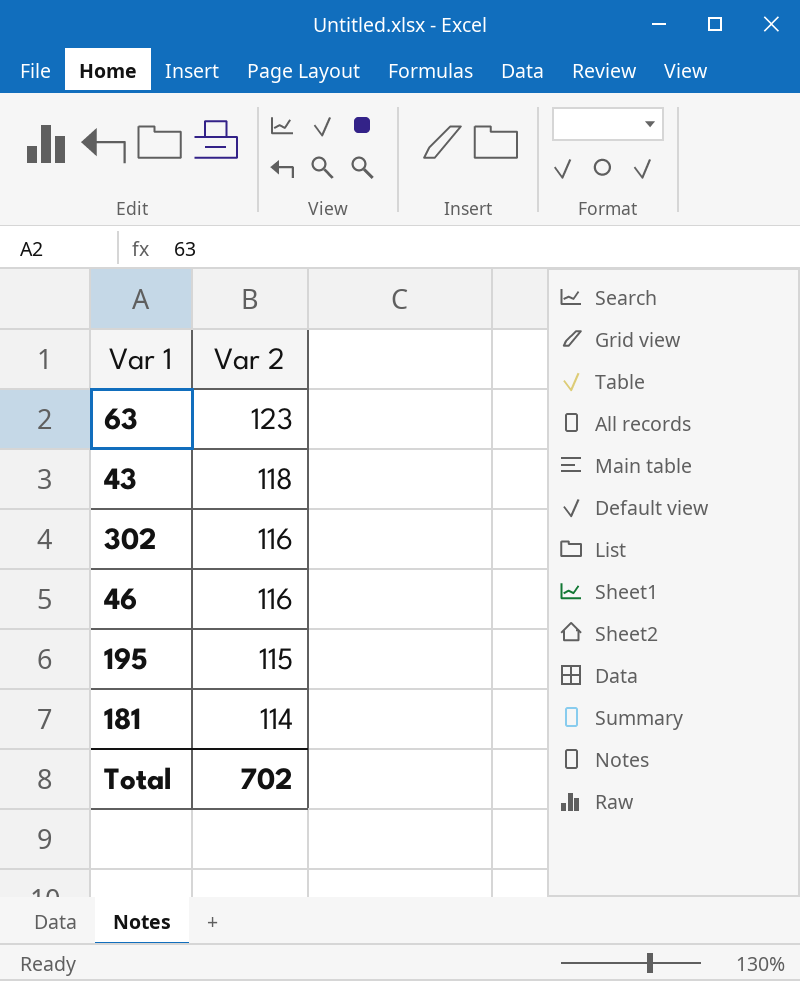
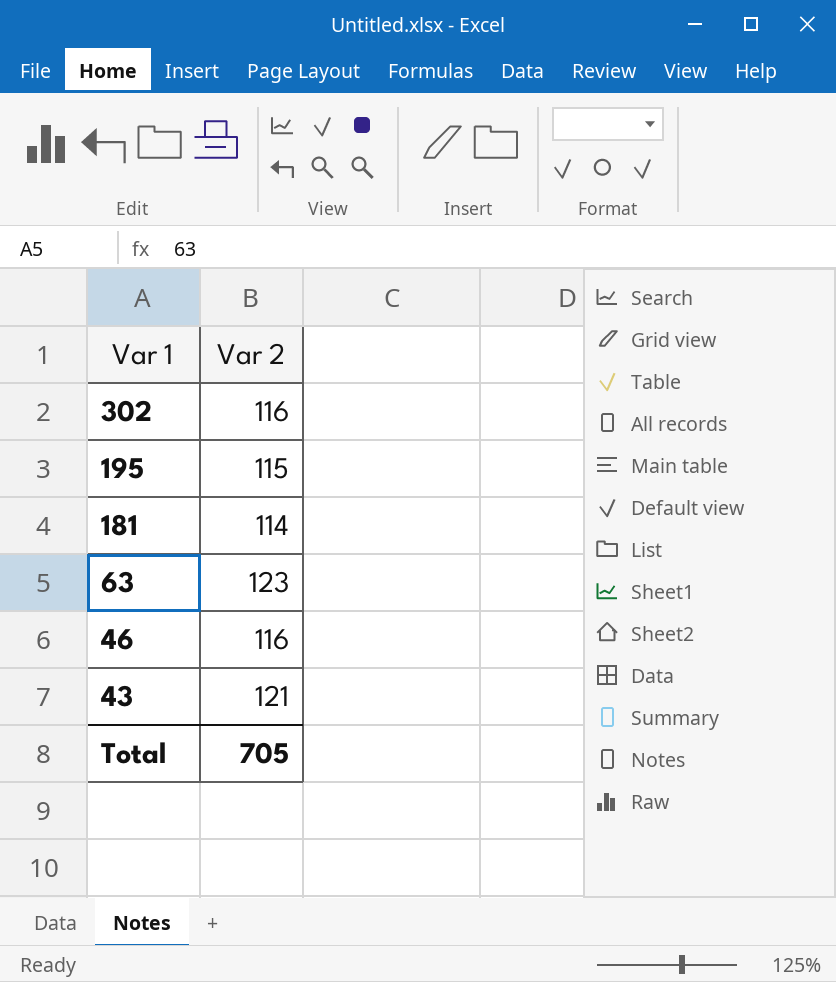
row order: Var 2 descending -> Var 1 descending
43 | Var 2: 118 -> 121
Total | Var 2: 702 -> 705

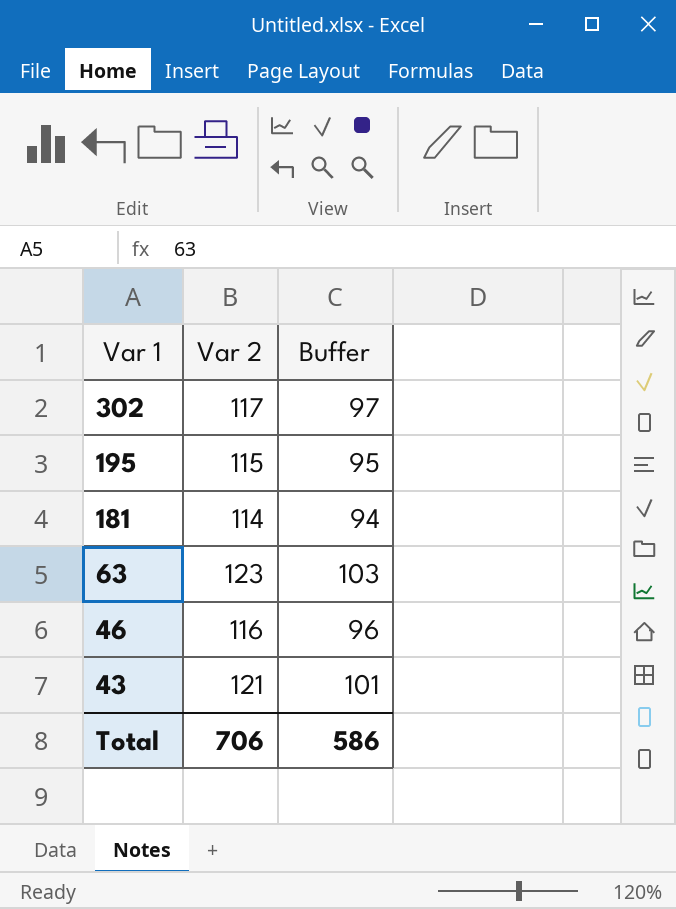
column Buffer | formula: none -> [Var 2] - 20
302 | Var 2: 116 -> 117
Total | Var 2: 705 -> 706

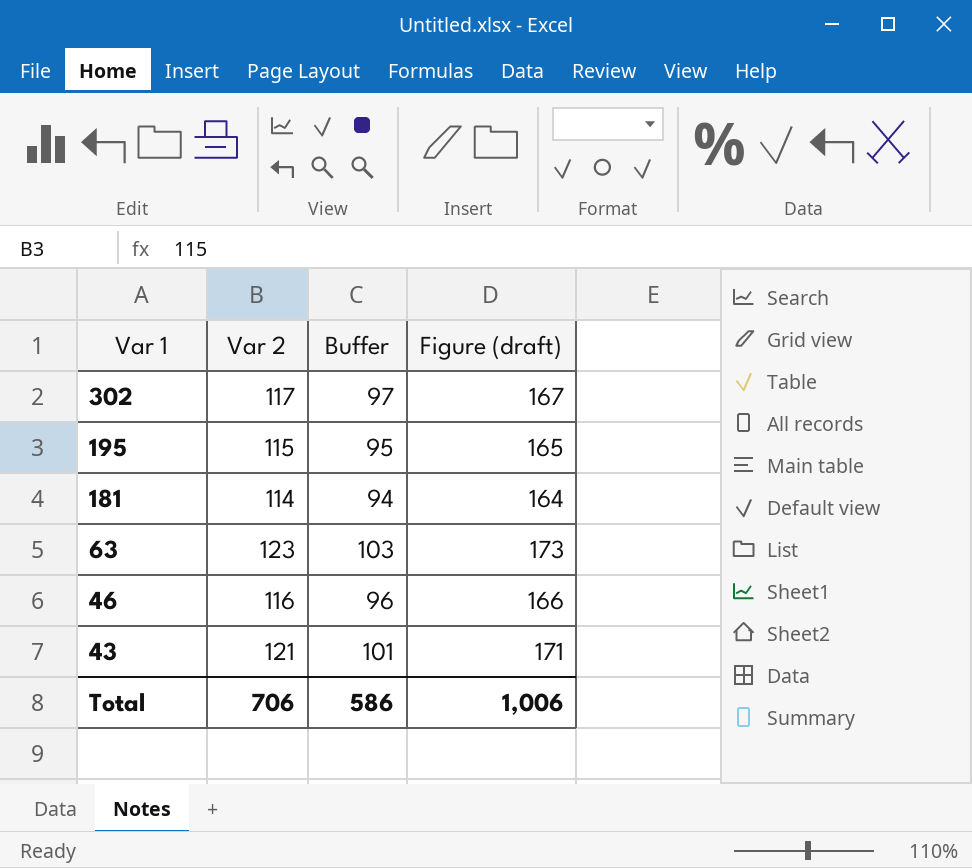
column Figure (draft) | formula: none -> [Var 2] + 50

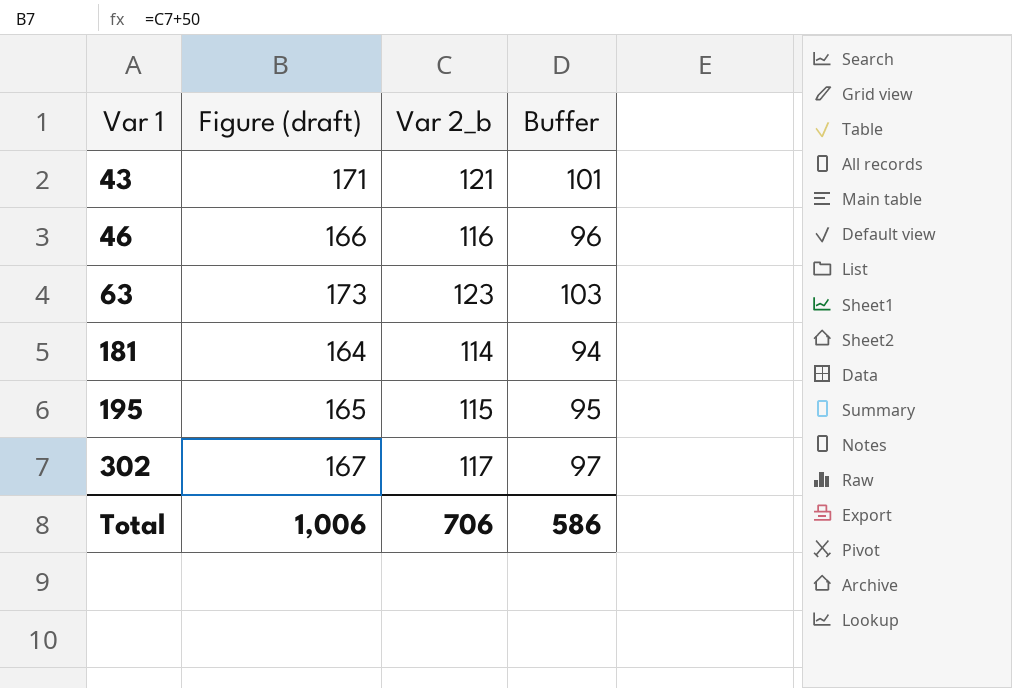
row order: Var 1 descending -> Var 1 ascending
column Figure (draft) | position: 4 -> 2
column name: Var 2 -> Var 2_b

